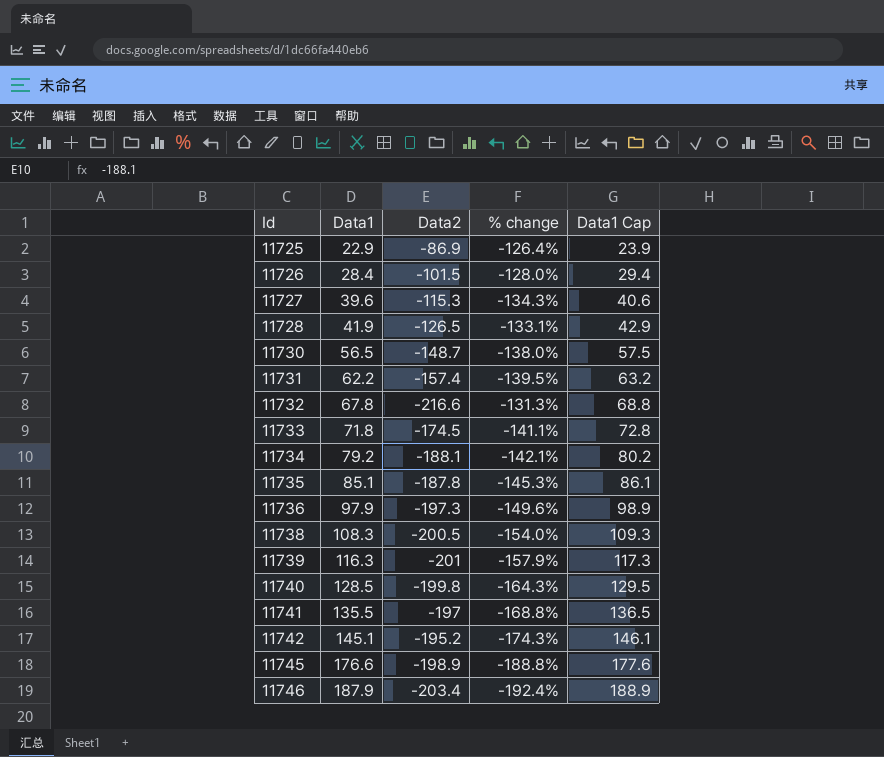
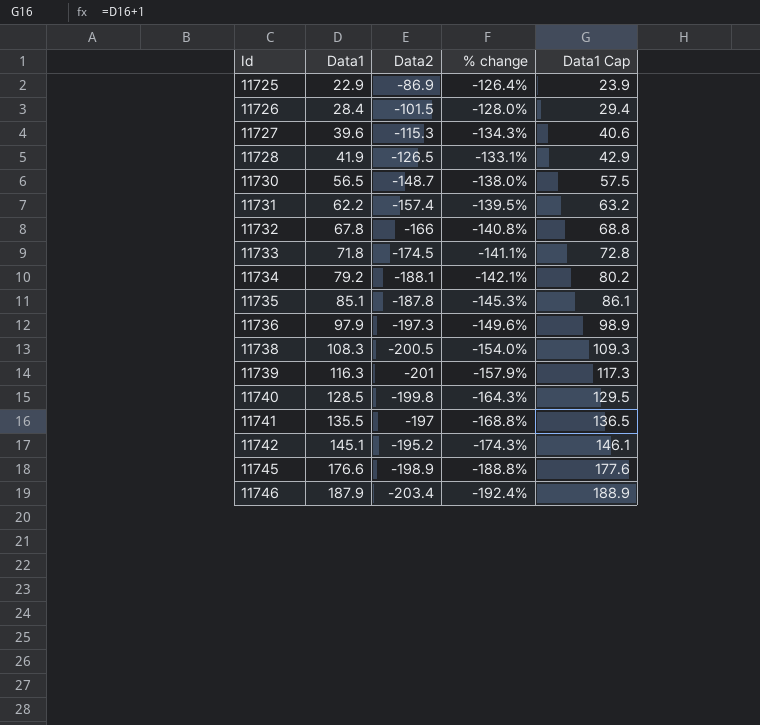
11732 | Data2: -216.6 -> -166
11732 | % change: -131.3% -> -140.8%

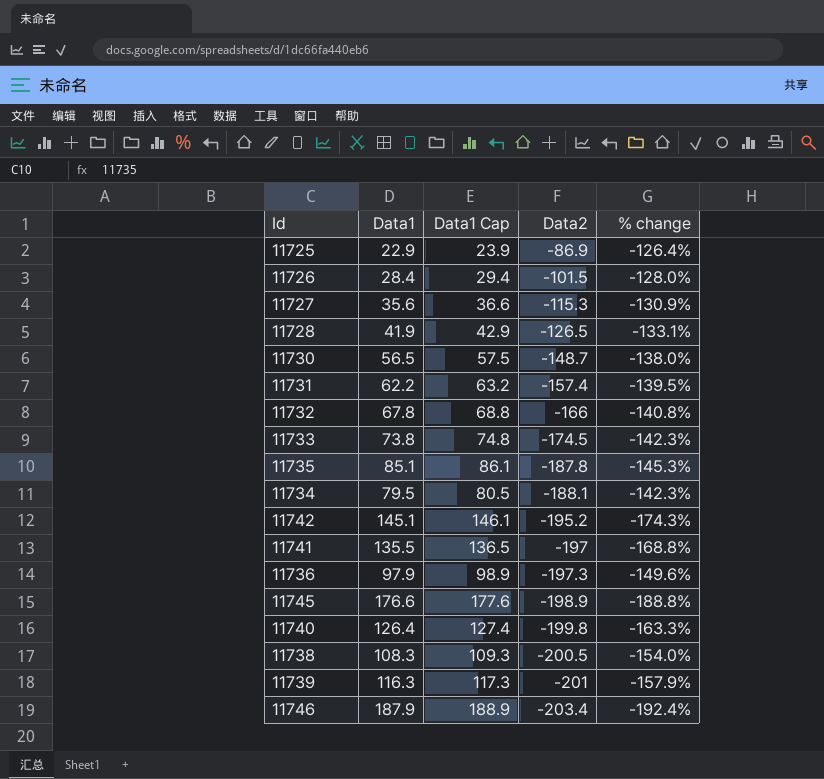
row order: Id ascending -> Data2 descending
column Data1 Cap | position: 5 -> 3
11727 | Data1: 39.6 -> 35.6
11727 | Data1 Cap: 40.6 -> 36.6
11727 | % change: -134.3% -> -130.9%
11733 | Data1: 71.8 -> 73.8
11733 | Data1 Cap: 72.8 -> 74.8
11733 | % change: -141.1% -> -142.3%
11734 | Data1: 79.2 -> 79.5
11734 | Data1 Cap: 80.2 -> 80.5
11734 | % change: -142.1% -> -142.3%
11740 | Data1: 128.5 -> 126.4
11740 | Data1 Cap: 129.5 -> 127.4
11740 | % change: -164.3% -> -163.3%

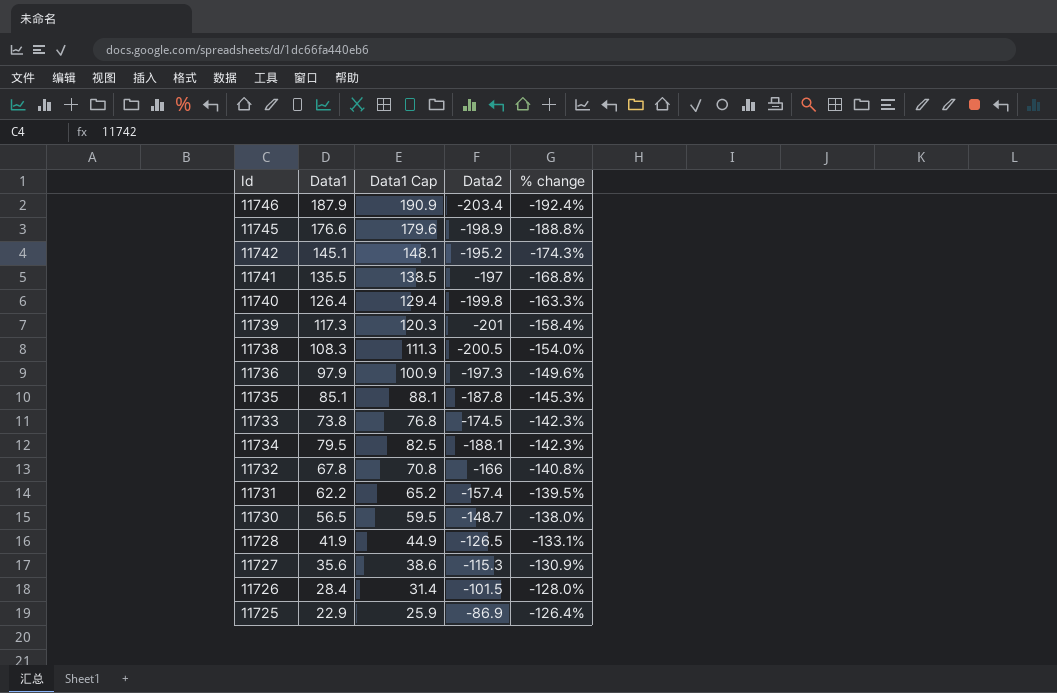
row order: Data2 descending -> % change ascending
column Data1 Cap | formula: [Data1] + 1 -> [Data1] + 3
11739 | Data1: 116.3 -> 117.3
11739 | % change: -157.9% -> -158.4%

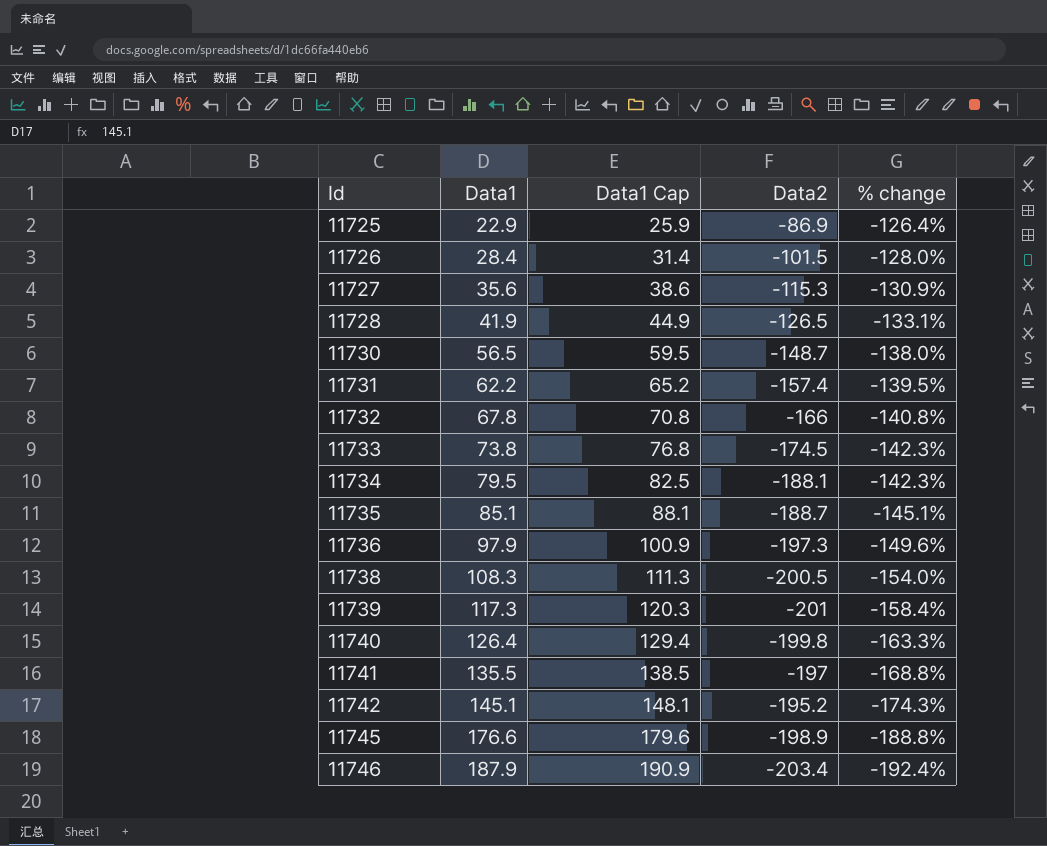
row order: % change ascending -> Id ascending
11735 | Data2: -187.8 -> -188.7
11735 | % change: -145.3% -> -145.1%

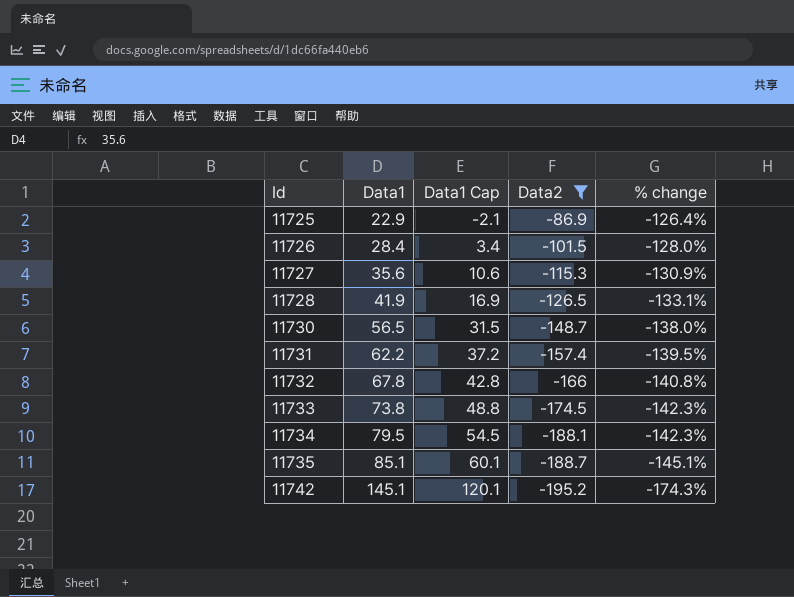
filter: none -> Data2 >= -195.2
column Data1 Cap | formula: [Data1] + 3 -> [Data1] - 25

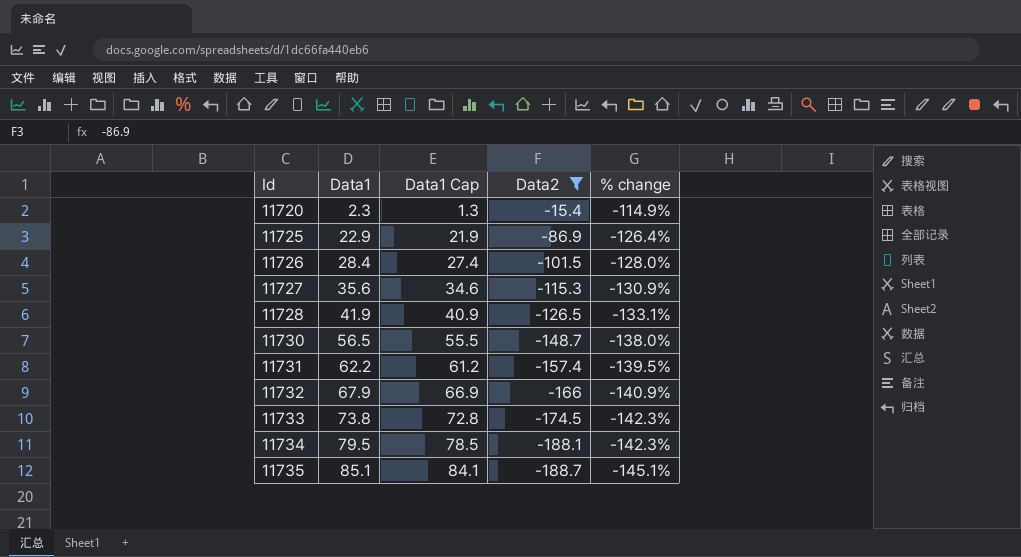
column Data1 Cap | formula: [Data1] - 25 -> [Data1] - 1
row 11742: 145.1 | 120.1 | -195.2 | -174.3% -> none
row 11720: none -> 2.3 | 1.3 | -15.4 | -114.9%
11732 | Data1: 67.8 -> 67.9
11732 | % change: -140.8% -> -140.9%

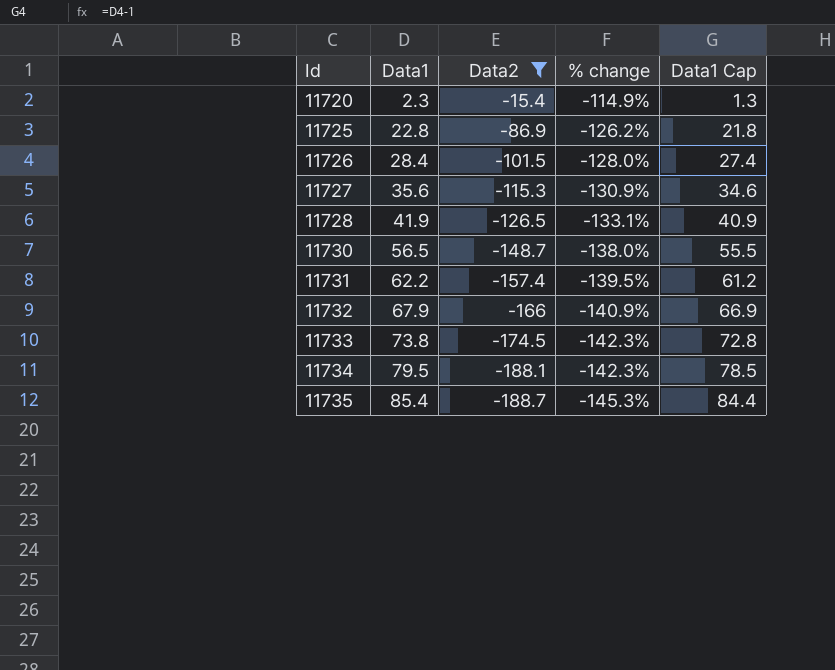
column Data1 Cap | position: 3 -> 5
11725 | Data1: 22.9 -> 22.8
11725 | % change: -126.4% -> -126.2%
11725 | Data1 Cap: 21.9 -> 21.8
11735 | Data1: 85.1 -> 85.4
11735 | % change: -145.1% -> -145.3%
11735 | Data1 Cap: 84.1 -> 84.4

